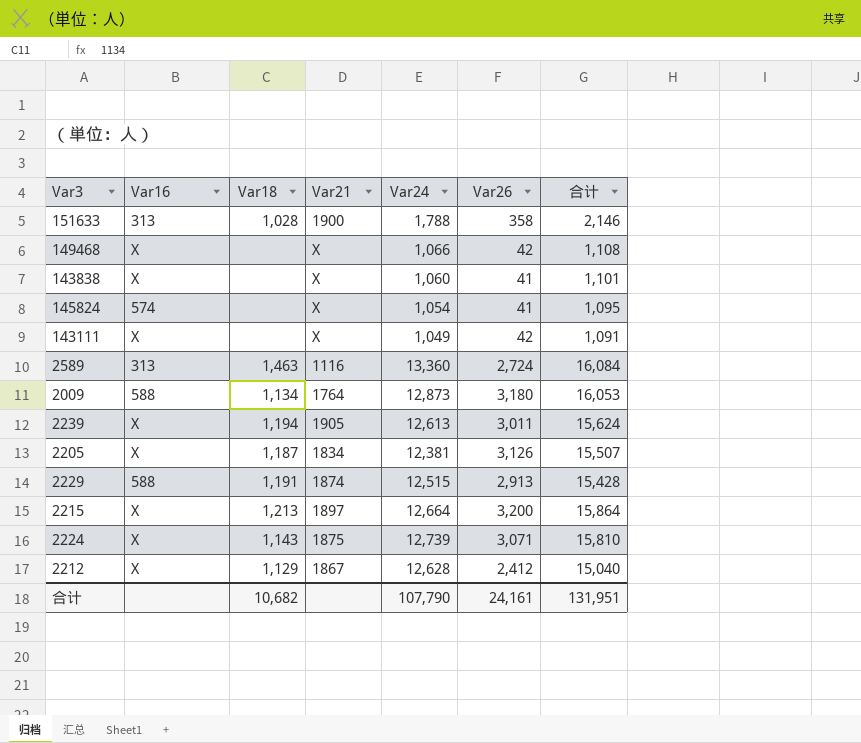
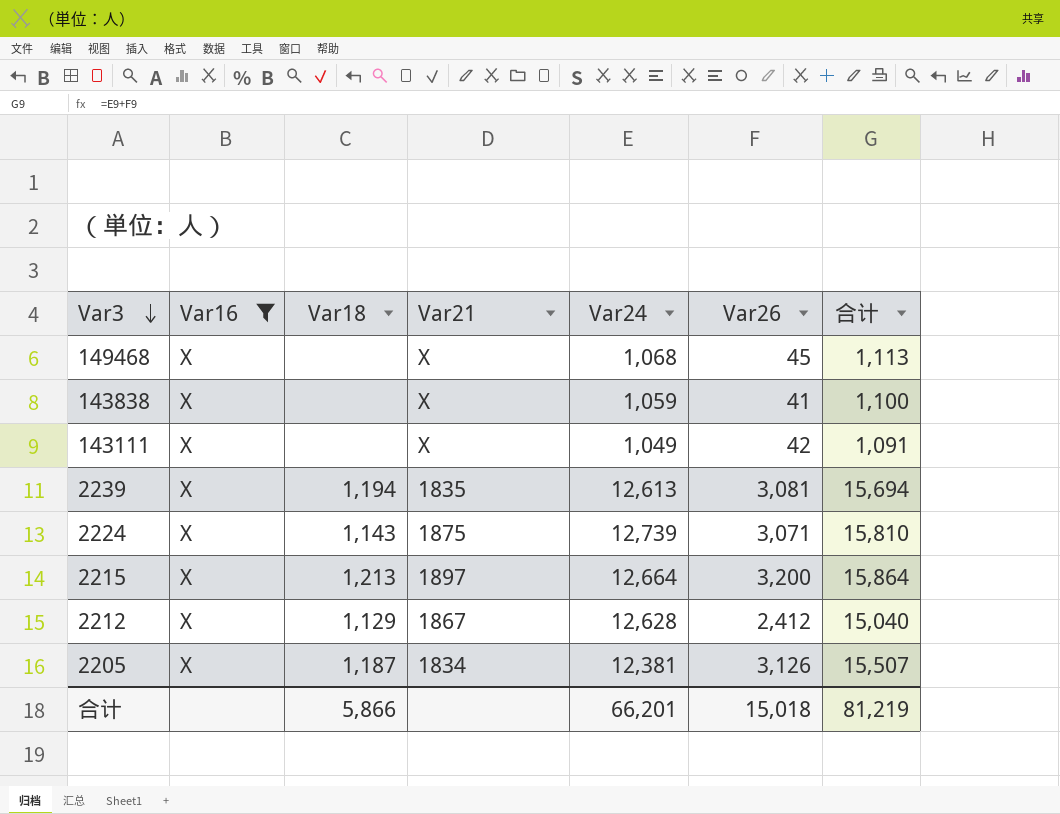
filter: none -> Var16 = X
row order: none -> Var3 descending
149468 | Var24: 1,066 -> 1,068
149468 | Var26: 42 -> 45
149468 | 合计: 1,108 -> 1,113
143838 | Var24: 1,060 -> 1,059
143838 | 合计: 1,101 -> 1,100
2239 | Var21: 1905 -> 1835
2239 | Var26: 3,011 -> 3,081
2239 | 合计: 15,624 -> 15,694
合计 | Var18: 10,682 -> 5,866
合计 | Var24: 107,790 -> 66,201
合计 | Var26: 24,161 -> 15,018
合计 | 合计: 131,951 -> 81,219

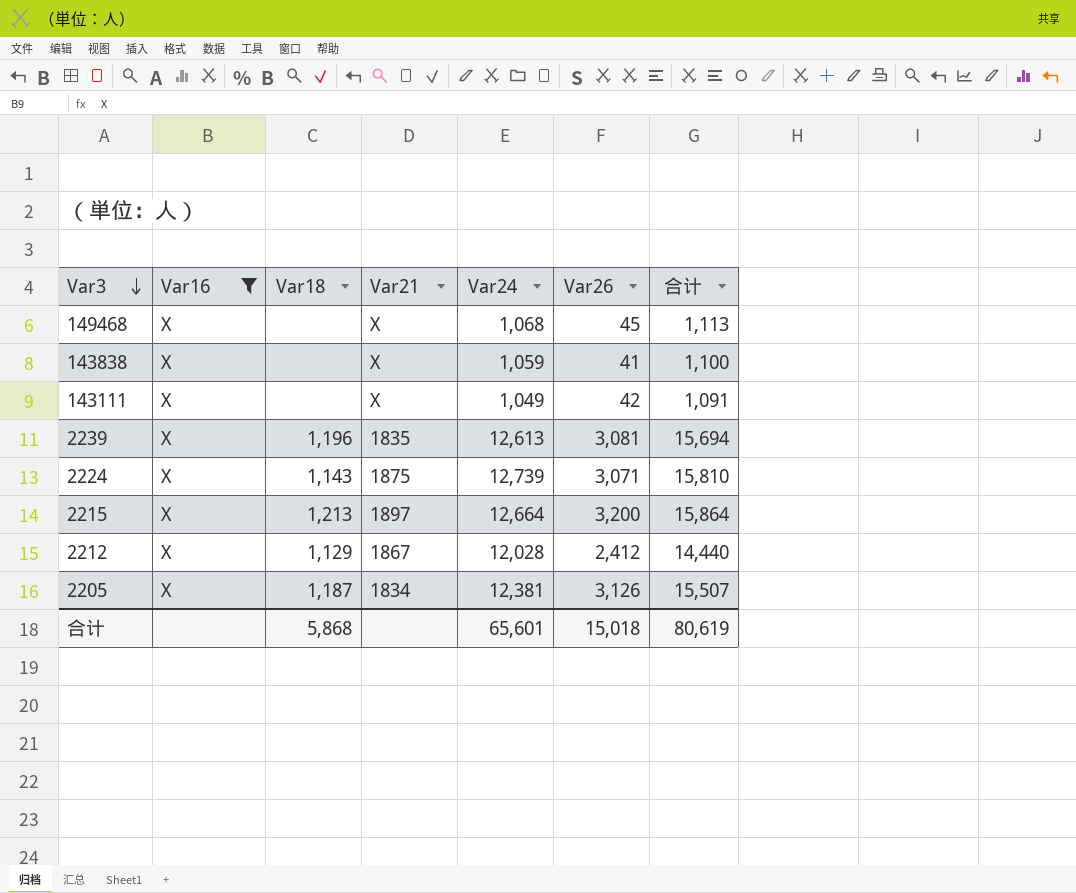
2239 | Var18: 1,194 -> 1,196
2212 | Var24: 12,628 -> 12,028
2212 | 合计: 15,040 -> 14,440
合计 | Var18: 5,866 -> 5,868
合计 | Var24: 66,201 -> 65,601
合计 | 合计: 81,219 -> 80,619

